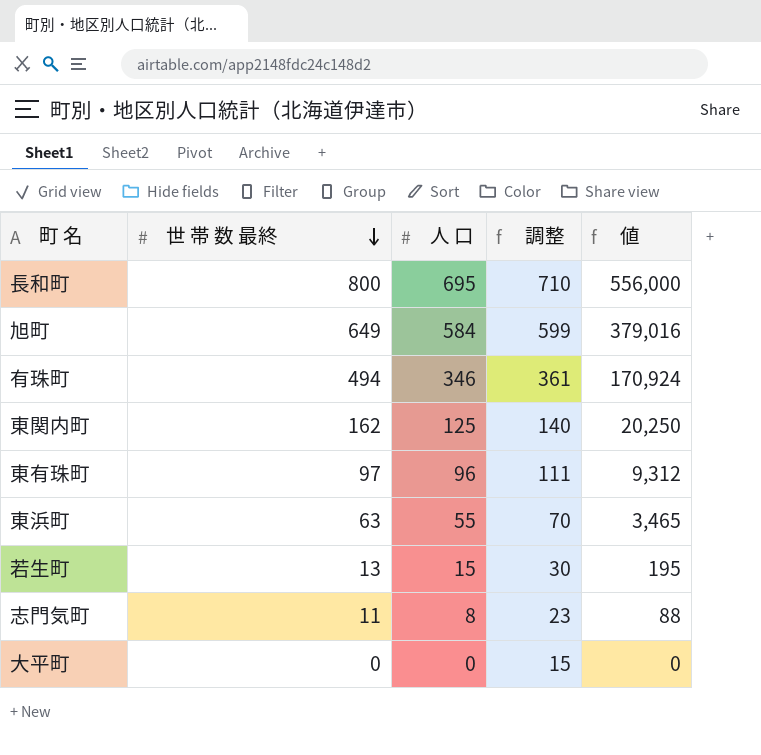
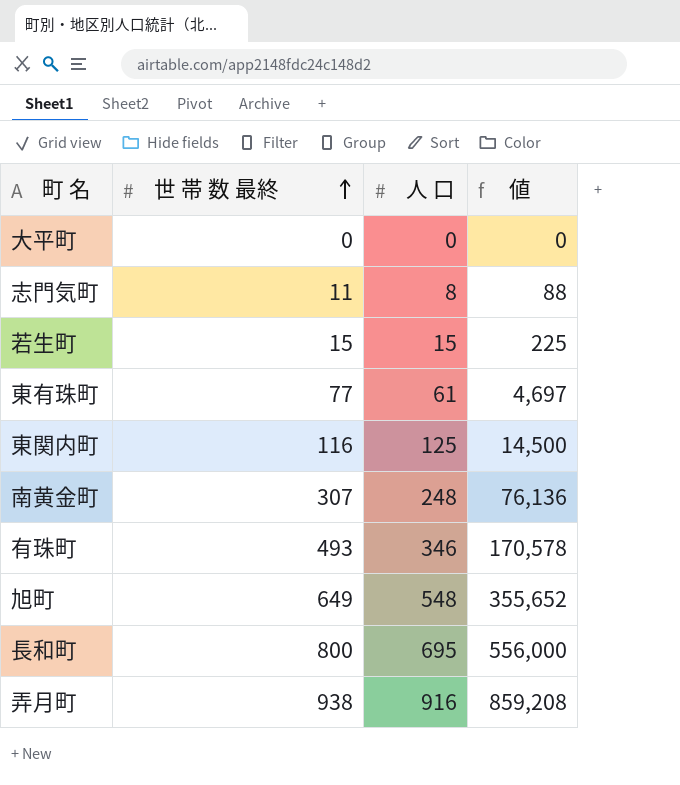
row order: 世 帯 数 最終 descending -> 世 帯 数 最終 ascending
column 調整 | formula: [人 口] + 15 -> none
row 東浜町: 63 | 55 | 70 | 3,465 -> none
若生町 | 世 帯 数 最終: 13 -> 15
若生町 | 値: 195 -> 225
東有珠町 | 世 帯 数 最終: 97 -> 77
東有珠町 | 人 口: 96 -> 61
東有珠町 | 値: 9,312 -> 4,697
東関内町 | 世 帯 数 最終: 162 -> 116
東関内町 | 値: 20,250 -> 14,500
row 南黄金町: none -> 307 | 248 | 76,136
有珠町 | 世 帯 数 最終: 494 -> 493
有珠町 | 値: 170,924 -> 170,578
旭町 | 人 口: 584 -> 548
旭町 | 値: 379,016 -> 355,652
row 弄月町: none -> 938 | 916 | 859,208

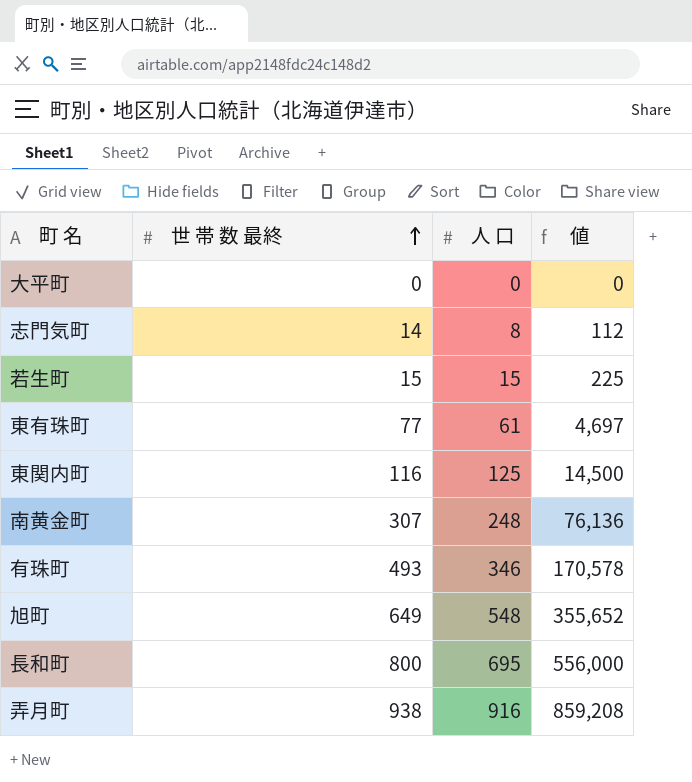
志門気町 | 世 帯 数 最終: 11 -> 14
志門気町 | 値: 88 -> 112

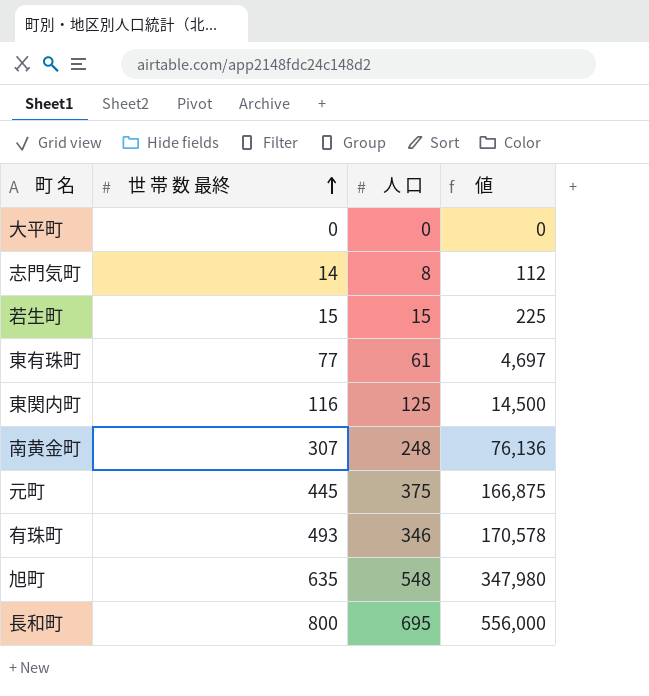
row 弄月町: 938 | 916 | 859,208 -> none
row 元町: none -> 445 | 375 | 166,875
旭町 | 世 帯 数 最終: 649 -> 635
旭町 | 値: 355,652 -> 347,980

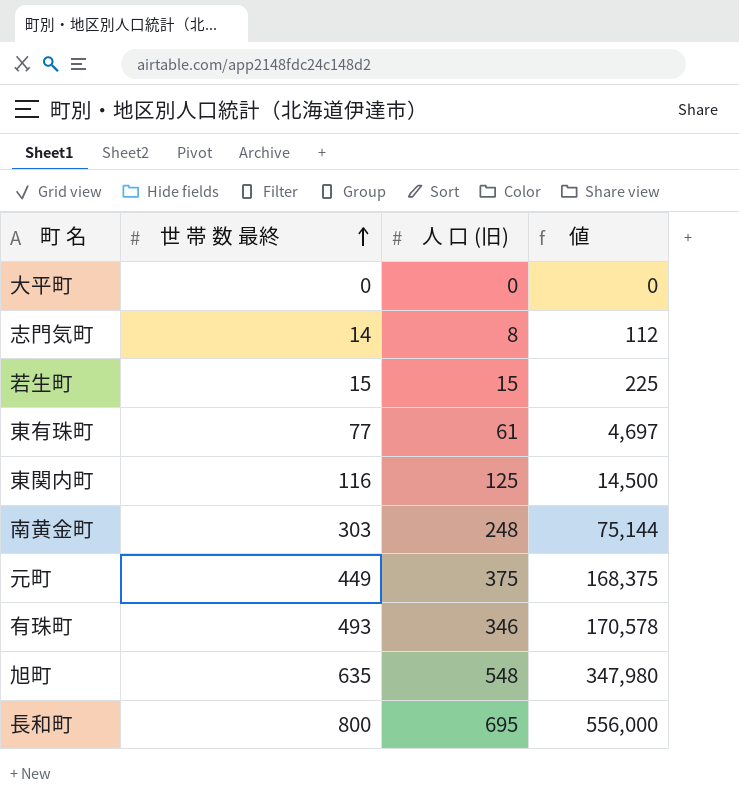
column name: 人 口 -> 人 口 (旧)
南黄金町 | 世 帯 数 最終: 307 -> 303
南黄金町 | 値: 76,136 -> 75,144
元町 | 世 帯 数 最終: 445 -> 449
元町 | 値: 166,875 -> 168,375

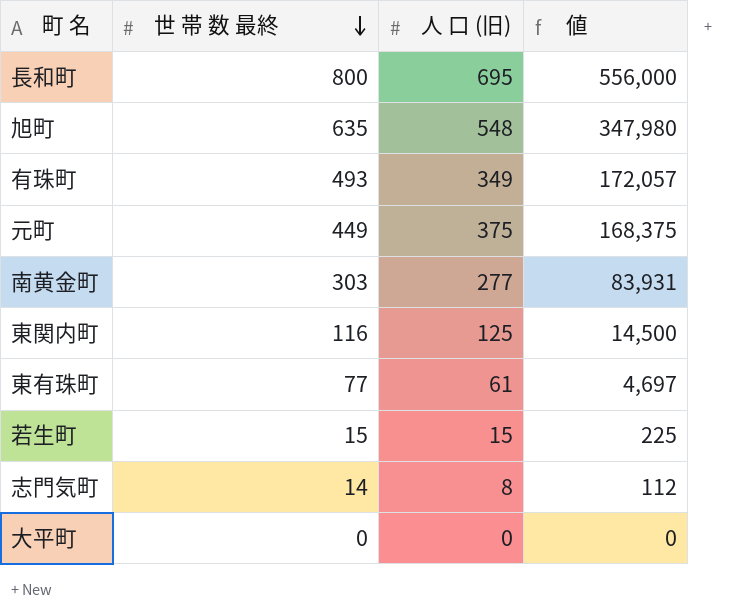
row order: 世 帯 数 最終 ascending -> 世 帯 数 最終 descending
有珠町 | 人 口 (旧): 346 -> 349
有珠町 | 値: 170,578 -> 172,057
南黄金町 | 人 口 (旧): 248 -> 277
南黄金町 | 値: 75,144 -> 83,931

